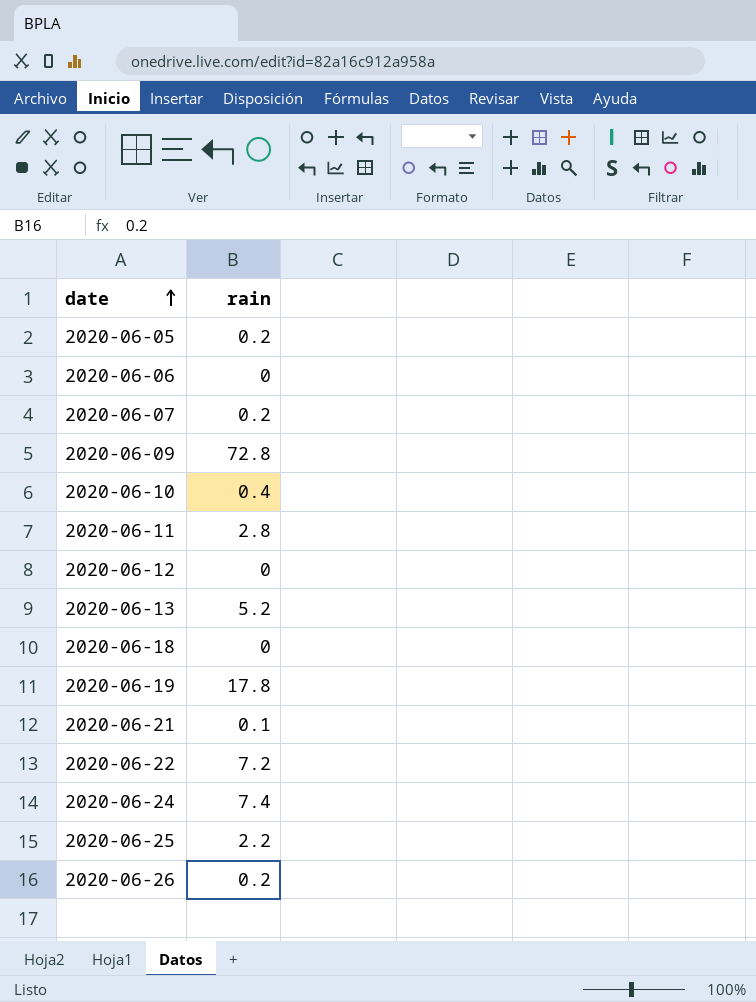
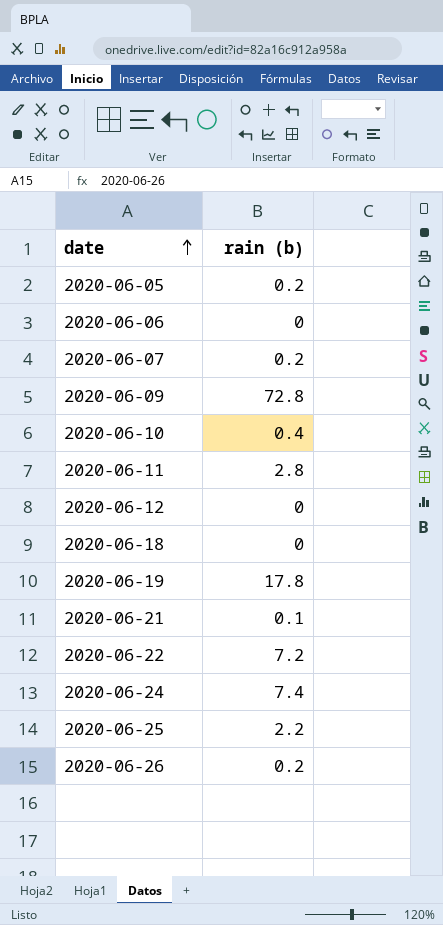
column name: rain -> rain (b)
row 2020-06-13: 5.2 -> none

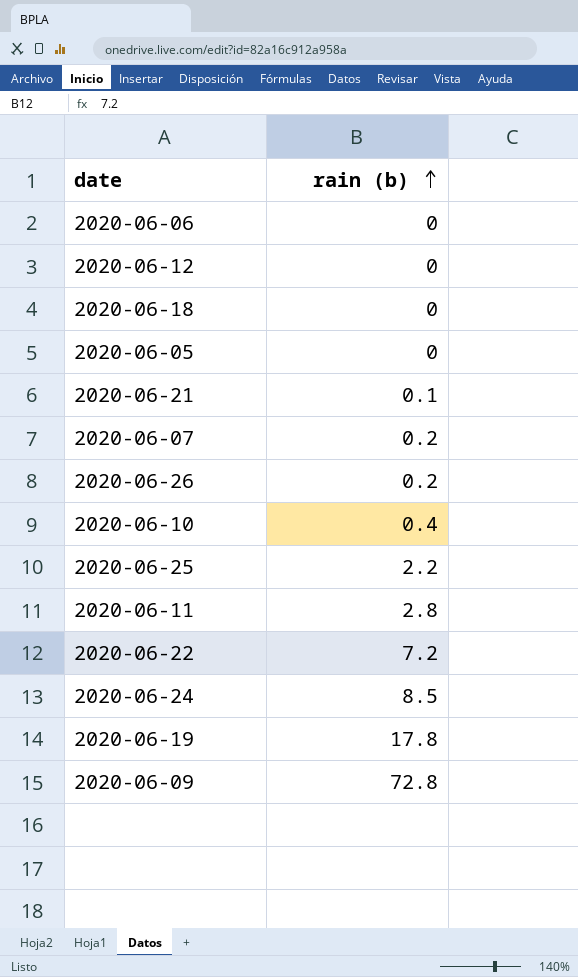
row order: date ascending -> rain (b) ascending
2020-06-05 | rain (b): 0.2 -> 0
2020-06-24 | rain (b): 7.4 -> 8.5

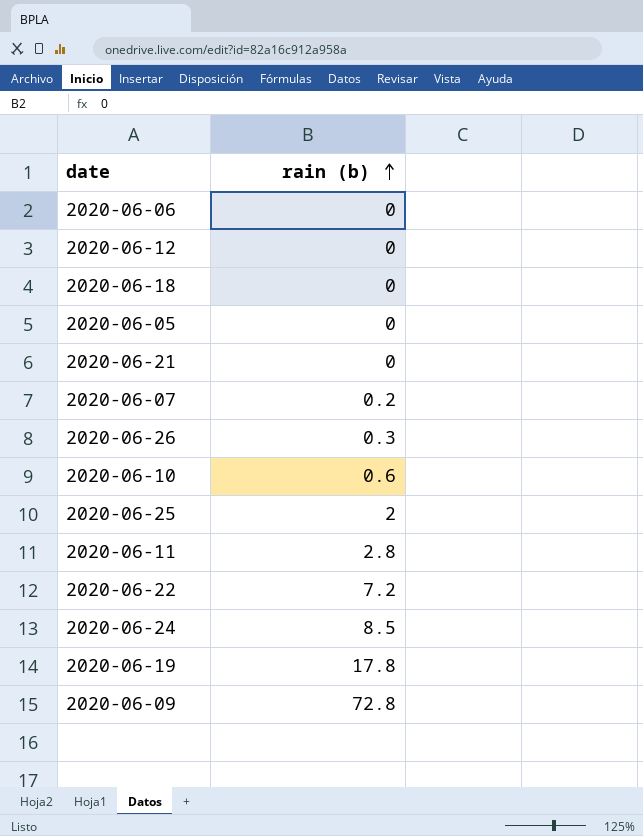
2020-06-21 | rain (b): 0.1 -> 0
2020-06-26 | rain (b): 0.2 -> 0.3
2020-06-10 | rain (b): 0.4 -> 0.6
2020-06-25 | rain (b): 2.2 -> 2

